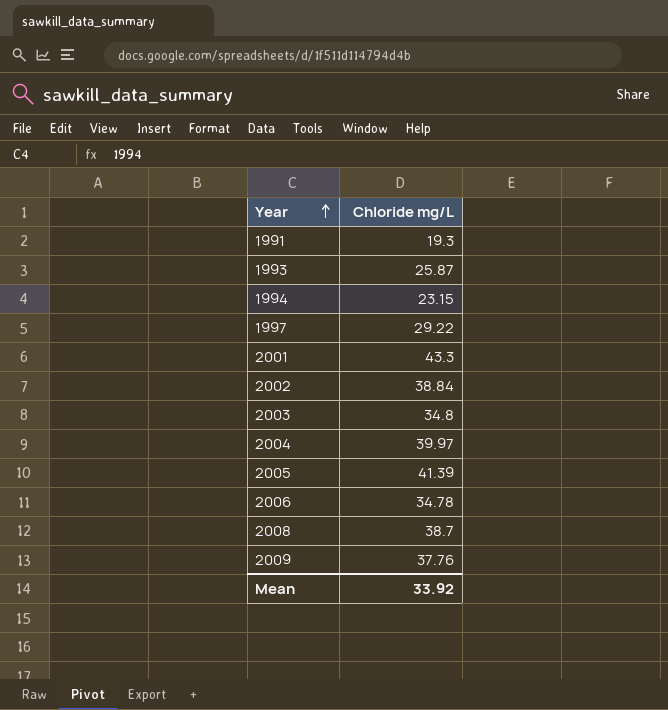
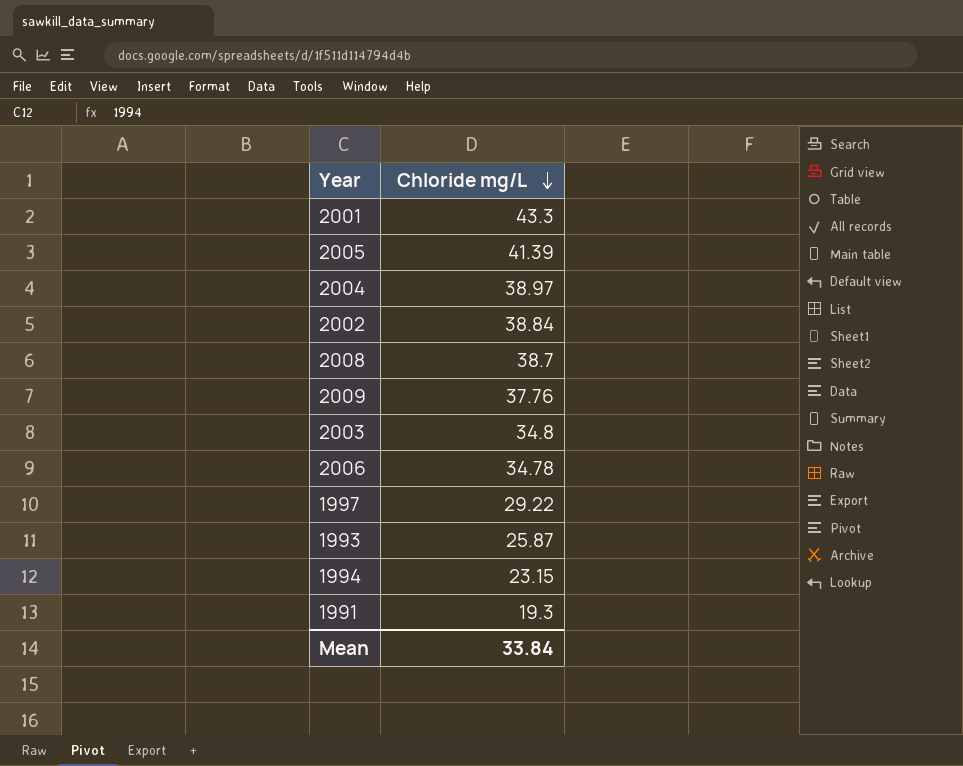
row order: Year ascending -> Chloride mg/L descending
2004 | Chloride mg/L: 39.97 -> 38.97
Mean | Chloride mg/L: 33.92 -> 33.84

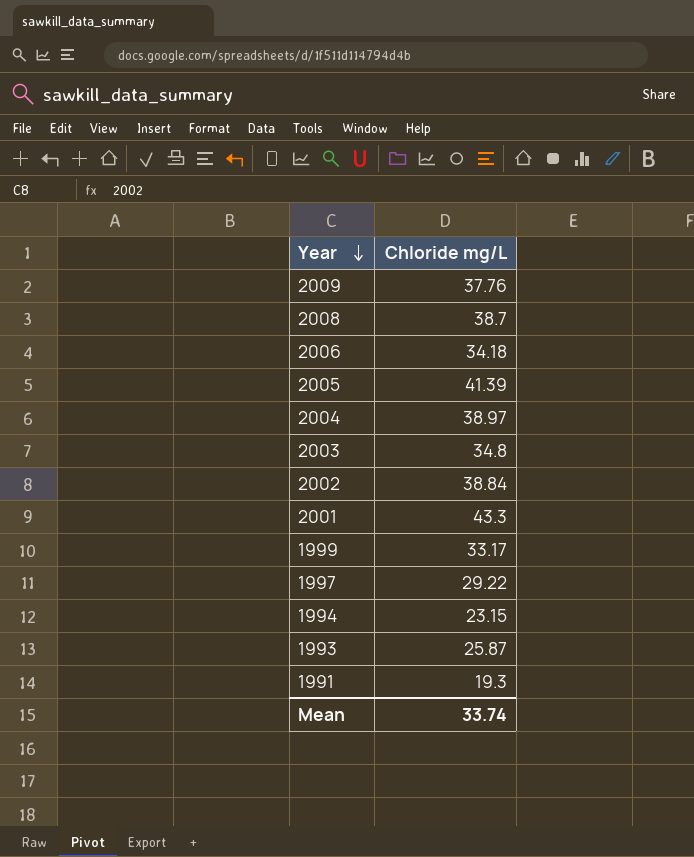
row order: Chloride mg/L descending -> Year descending
2006 | Chloride mg/L: 34.78 -> 34.18
row 1999: none -> 33.17
Mean | Chloride mg/L: 33.84 -> 33.74

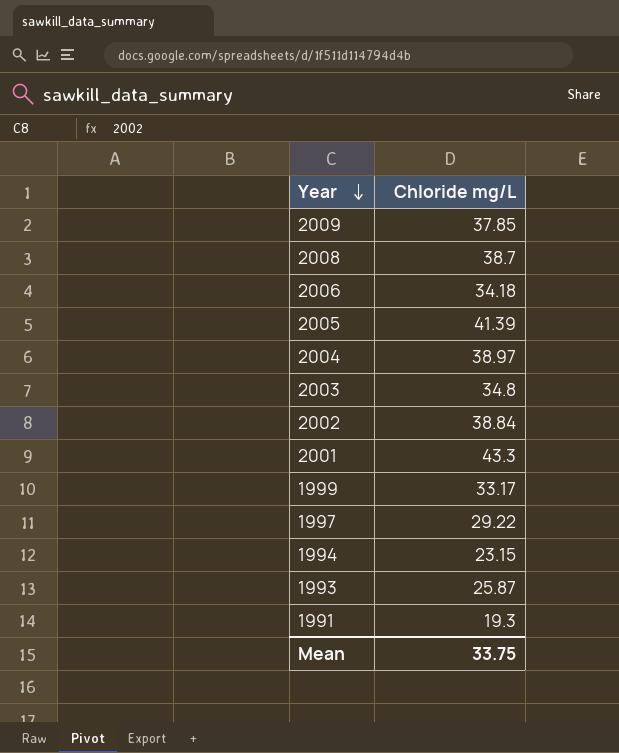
2009 | Chloride mg/L: 37.76 -> 37.85
Mean | Chloride mg/L: 33.74 -> 33.75

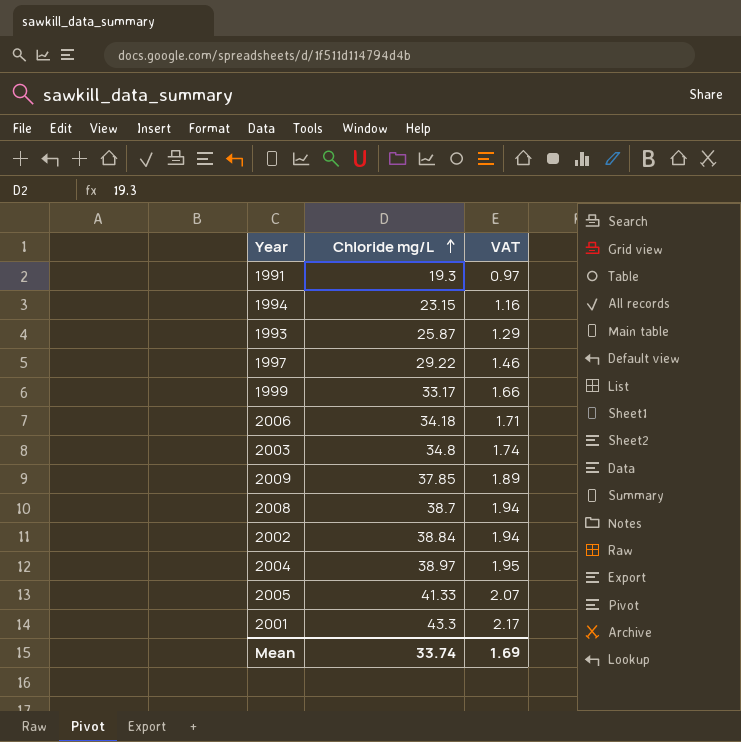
row order: Year descending -> Chloride mg/L ascending
column VAT | formula: none -> [Chloride mg/L] * 0.05
2005 | Chloride mg/L: 41.39 -> 41.33
Mean | Chloride mg/L: 33.75 -> 33.74

